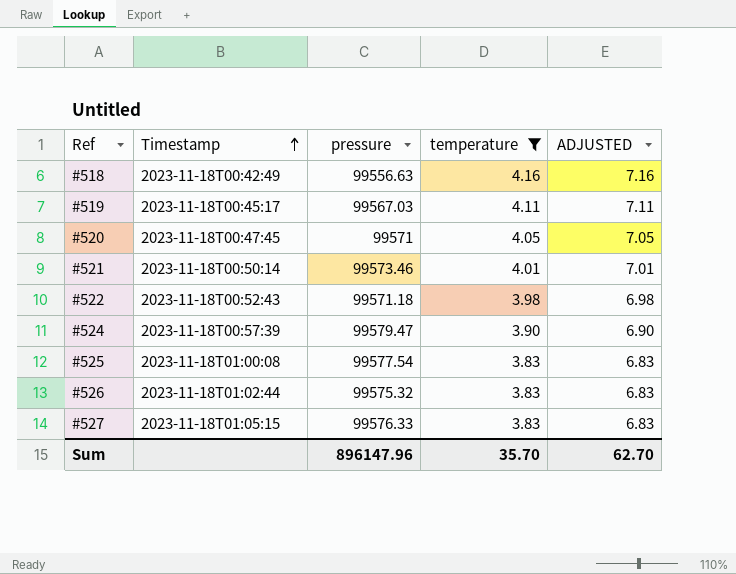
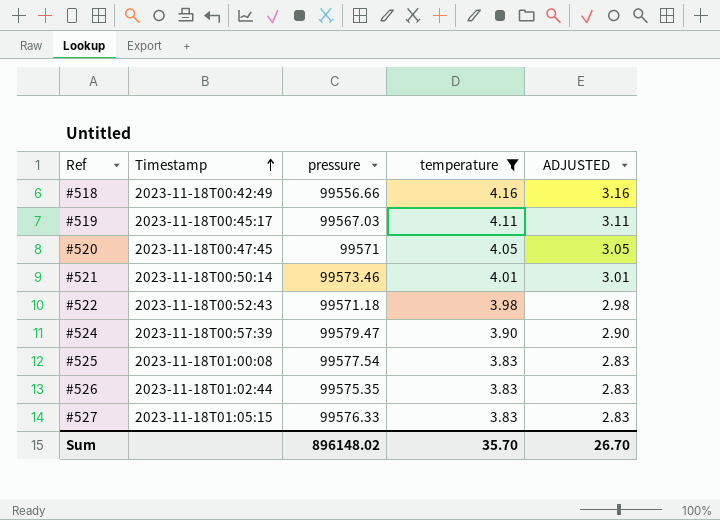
column ADJUSTED | formula: [temperature] + 3 -> [temperature] - 1
#518 | pressure: 99556.63 -> 99556.66
#526 | pressure: 99575.32 -> 99575.35
Sum | pressure: 896147.96 -> 896148.02
Sum | ADJUSTED: 62.70 -> 26.70

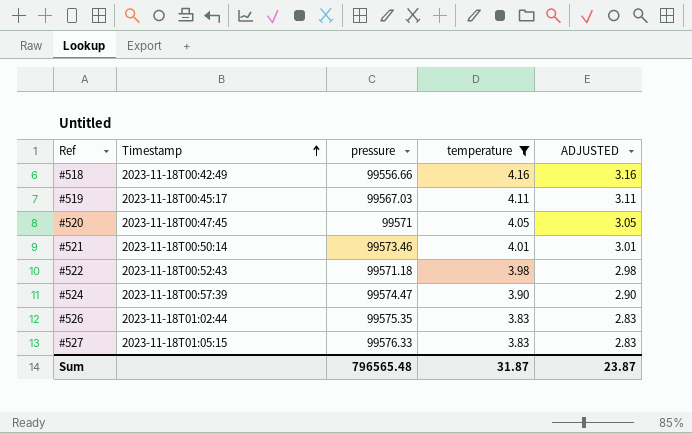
row #525: 2023-11-18T01:00:08 | 99577.54 | 3.83 | 2.83 -> none
#524 | pressure: 99579.47 -> 99574.47
Sum | pressure: 896148.02 -> 796565.48
Sum | temperature: 35.70 -> 31.87
Sum | ADJUSTED: 26.70 -> 23.87

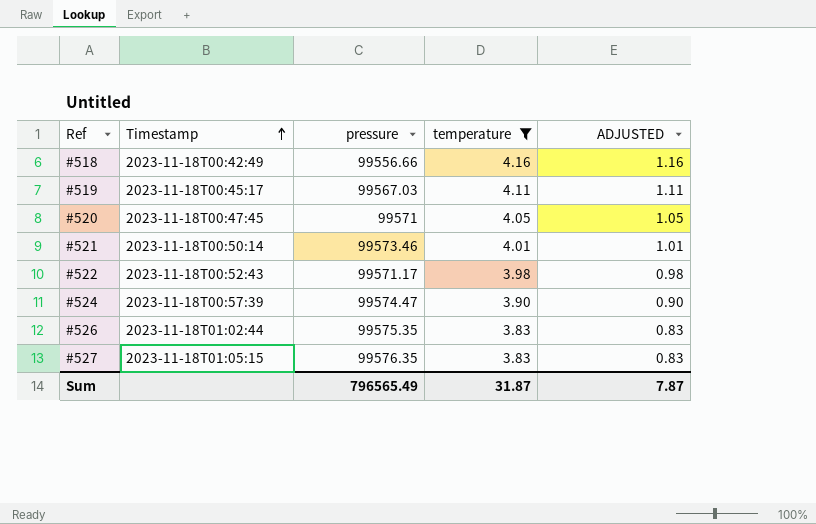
column ADJUSTED | formula: [temperature] - 1 -> [temperature] - 3
#522 | pressure: 99571.18 -> 99571.17
#527 | pressure: 99576.33 -> 99576.35
Sum | pressure: 796565.48 -> 796565.49
Sum | ADJUSTED: 23.87 -> 7.87

